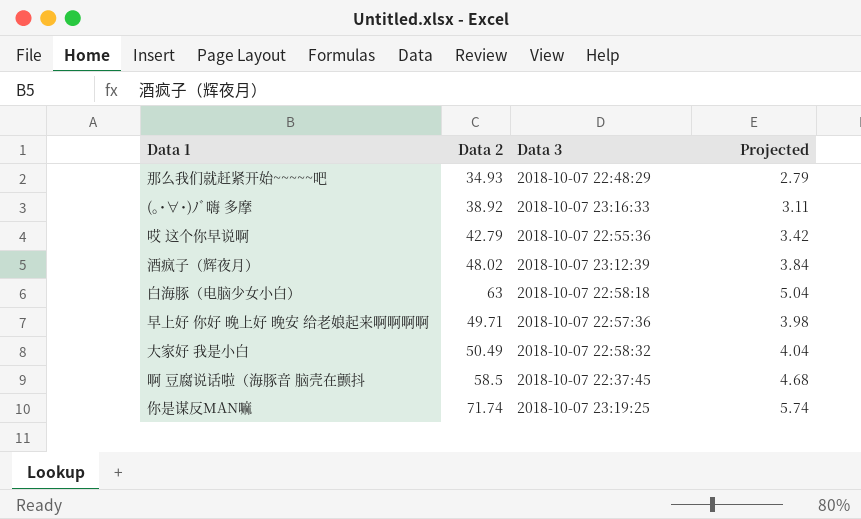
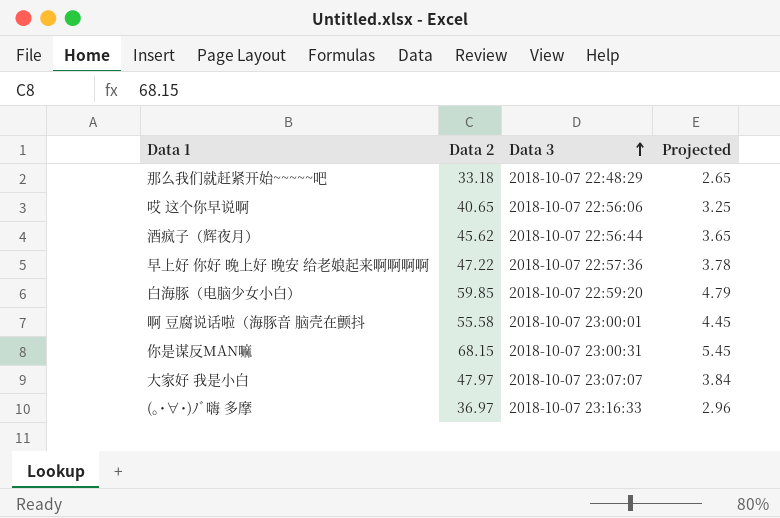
row order: none -> Data 3 ascending
那么我们就赶紧开始~~~~~吧 | Data 2: 34.93 -> 33.18
那么我们就赶紧开始~~~~~吧 | Projected: 2.79 -> 2.65
哎 这个你早说啊 | Data 2: 42.79 -> 40.65
哎 这个你早说啊 | Data 3: 2018-10-07 22:55:36 -> 2018-10-07 22:56:06
哎 这个你早说啊 | Projected: 3.42 -> 3.25
酒疯子（辉夜月） | Data 2: 48.02 -> 45.62
酒疯子（辉夜月） | Data 3: 2018-10-07 23:12:39 -> 2018-10-07 22:56:44
酒疯子（辉夜月） | Projected: 3.84 -> 3.65
早上好 你好 晚上好 晚安 给老娘起来啊啊啊啊 | Data 2: 49.71 -> 47.22
早上好 你好 晚上好 晚安 给老娘起来啊啊啊啊 | Projected: 3.98 -> 3.78
白海豚（电脑少女小白） | Data 2: 63 -> 59.85
白海豚（电脑少女小白） | Data 3: 2018-10-07 22:58:18 -> 2018-10-07 22:59:20
白海豚（电脑少女小白） | Projected: 5.04 -> 4.79
啊 豆腐说话啦（海豚音 脑壳在颤抖 | Data 2: 58.5 -> 55.58
啊 豆腐说话啦（海豚音 脑壳在颤抖 | Data 3: 2018-10-07 22:37:45 -> 2018-10-07 23:00:01
啊 豆腐说话啦（海豚音 脑壳在颤抖 | Projected: 4.68 -> 4.45
你是谋反MAN嘛 | Data 2: 71.74 -> 68.15
你是谋反MAN嘛 | Data 3: 2018-10-07 23:19:25 -> 2018-10-07 23:00:31
你是谋反MAN嘛 | Projected: 5.74 -> 5.45
大家好 我是小白 | Data 2: 50.49 -> 47.97
大家好 我是小白 | Data 3: 2018-10-07 22:58:32 -> 2018-10-07 23:07:07
大家好 我是小白 | Projected: 4.04 -> 3.84
(｡･∀･)ﾉﾞ嗨 多摩 | Data 2: 38.92 -> 36.97
(｡･∀･)ﾉﾞ嗨 多摩 | Projected: 3.11 -> 2.96

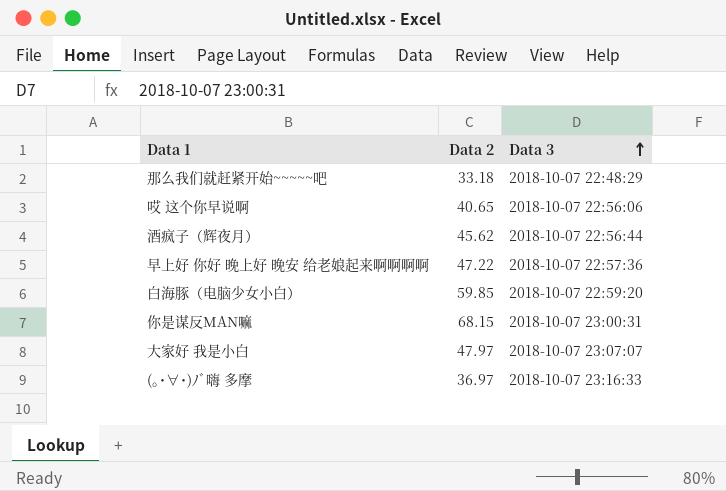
column Projected | formula: [Data 2] * 0.08 -> none
row 啊 豆腐说话啦（海豚音 脑壳在颤抖: 55.58 | 2018-10-07 23:00:01 | 4.45 -> none

